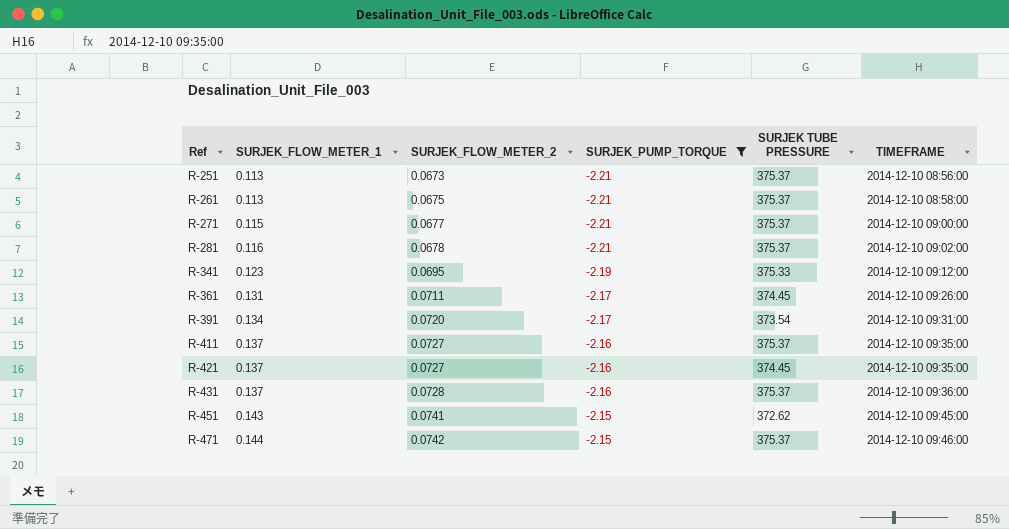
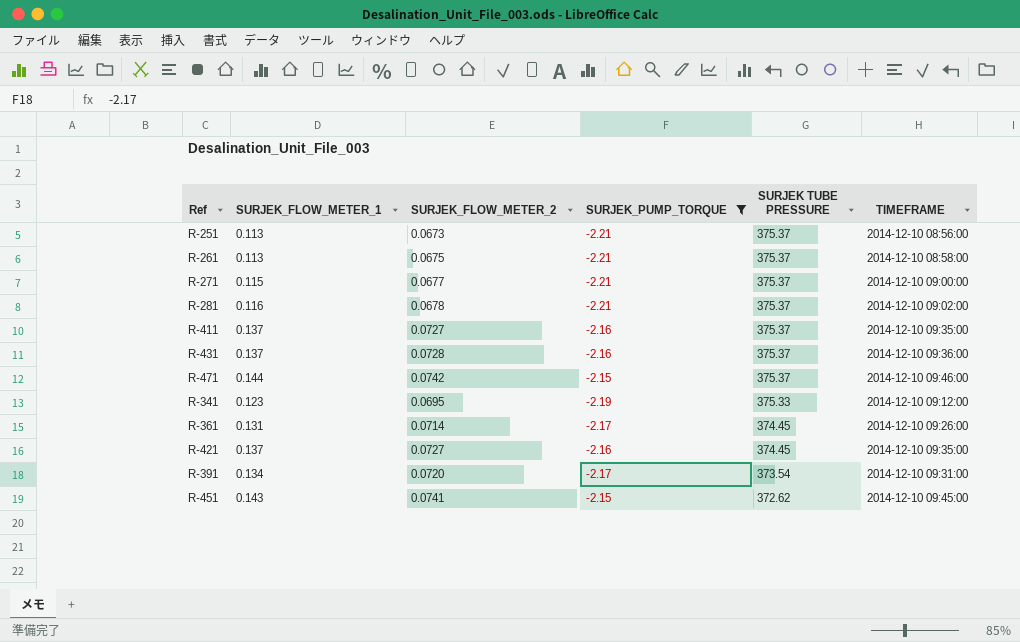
row order: Ref ascending -> SURJEK TUBE PRESSURE descending
R-361 | SURJEK_FLOW_METER_2: 0.0711 -> 0.0714

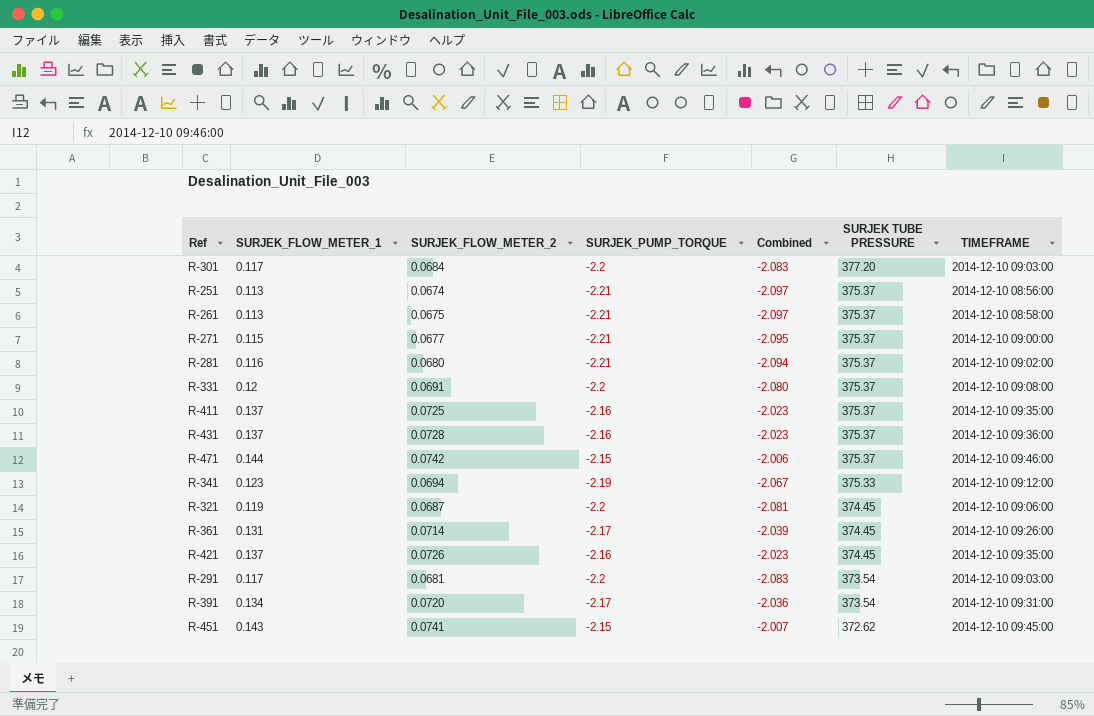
filter: SURJEK_PUMP_TORQUE != -2.2 -> none
column Combined | formula: none -> [SURJEK_FLOW_METER_1] + [SURJEK_PUMP_TORQUE]
R-251 | SURJEK_FLOW_METER_2: 0.0673 -> 0.0674
R-281 | SURJEK_FLOW_METER_2: 0.0678 -> 0.0680
R-411 | SURJEK_FLOW_METER_2: 0.0727 -> 0.0725
R-341 | SURJEK_FLOW_METER_2: 0.0695 -> 0.0694
R-421 | SURJEK_FLOW_METER_2: 0.0727 -> 0.0726

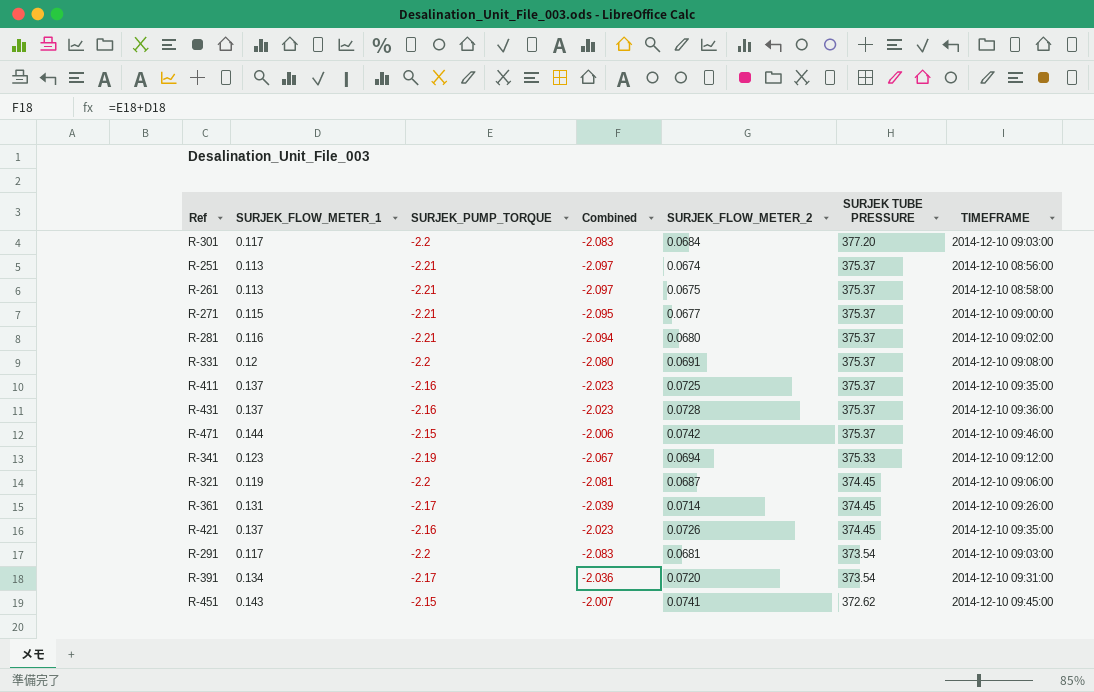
column SURJEK_FLOW_METER_2 | position: 3 -> 5

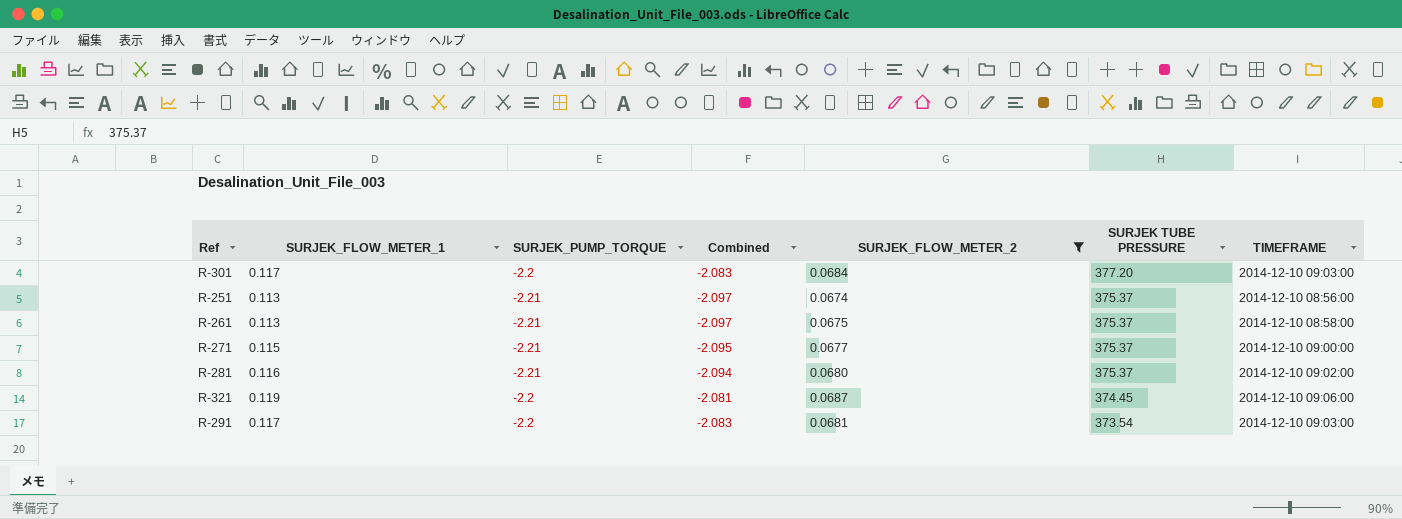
filter: none -> SURJEK_FLOW_METER_2 <= 0.0687

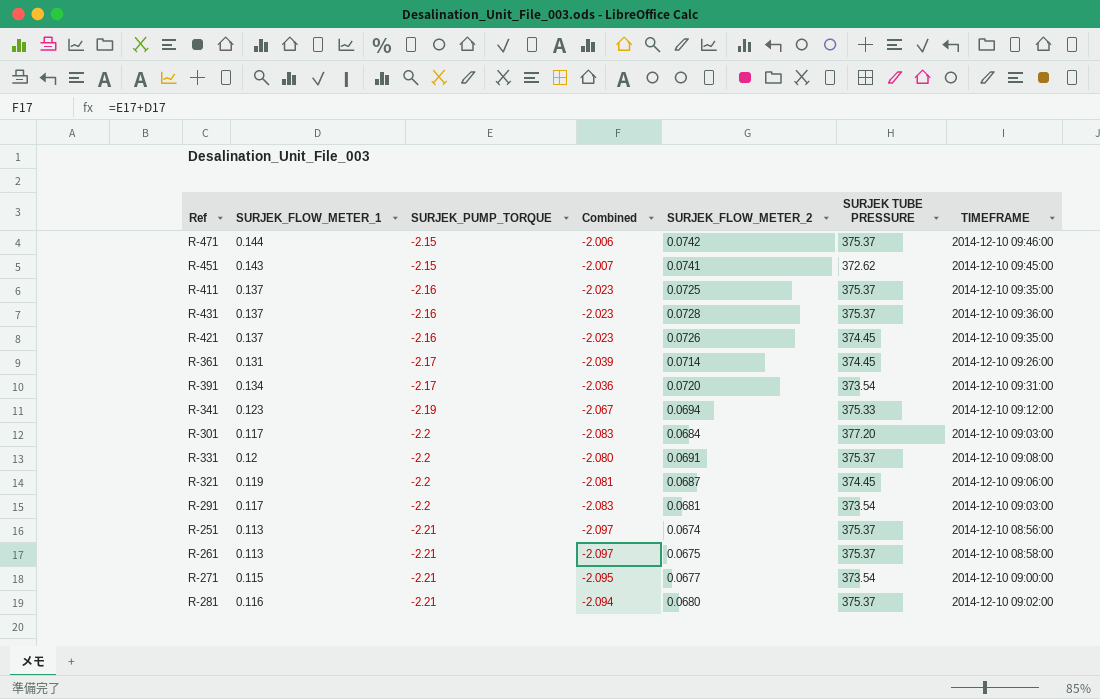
filter: SURJEK_FLOW_METER_2 <= 0.0687 -> none
row order: SURJEK TUBE PRESSURE descending -> SURJEK_PUMP_TORQUE descending
R-271 | SURJEK TUBE PRESSURE: 375.37 -> 373.54

